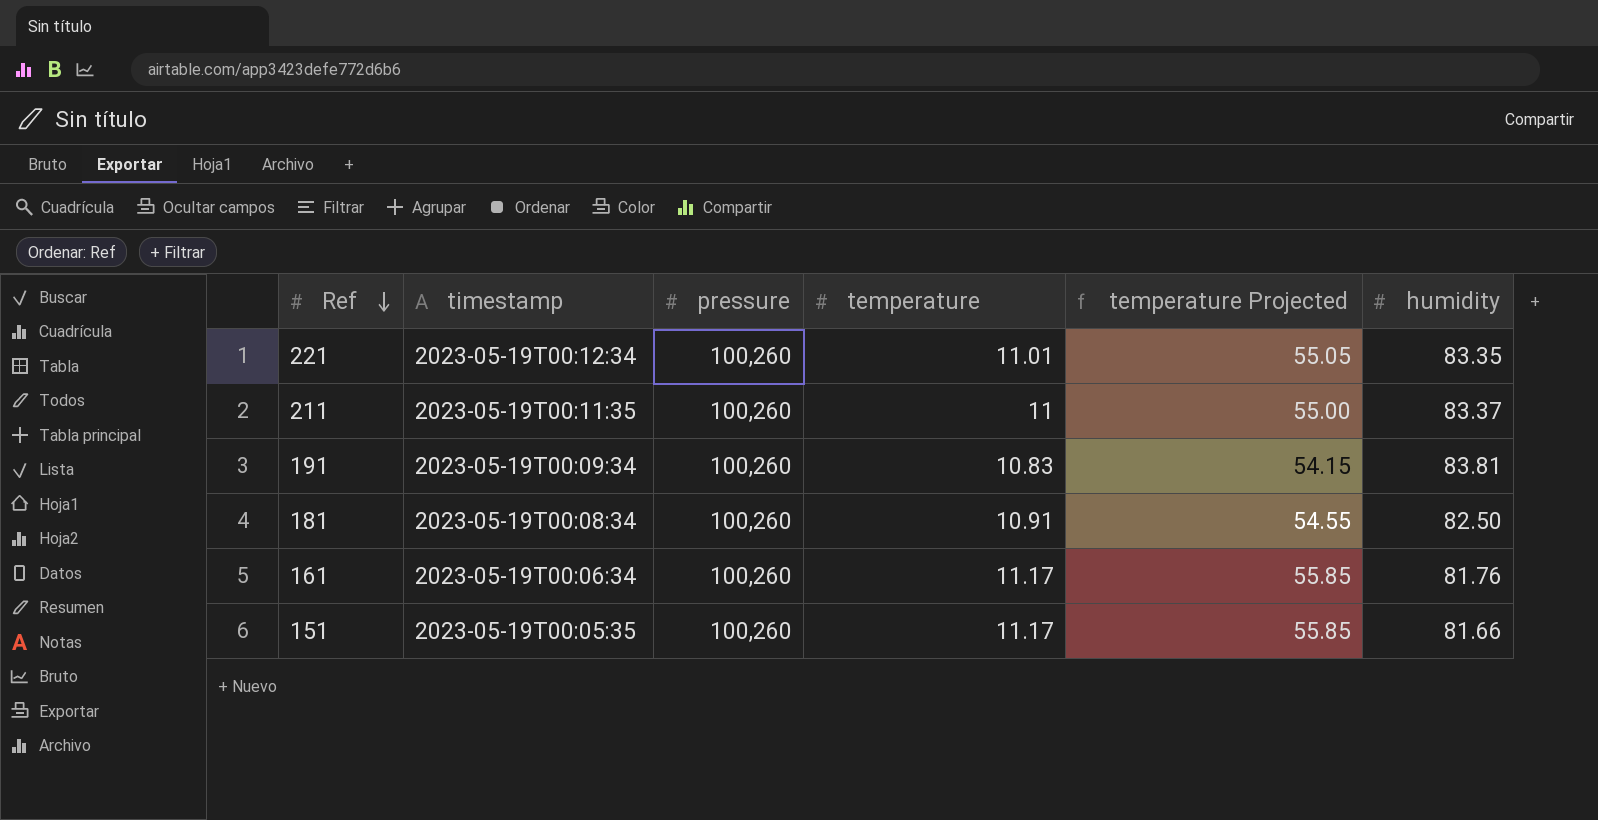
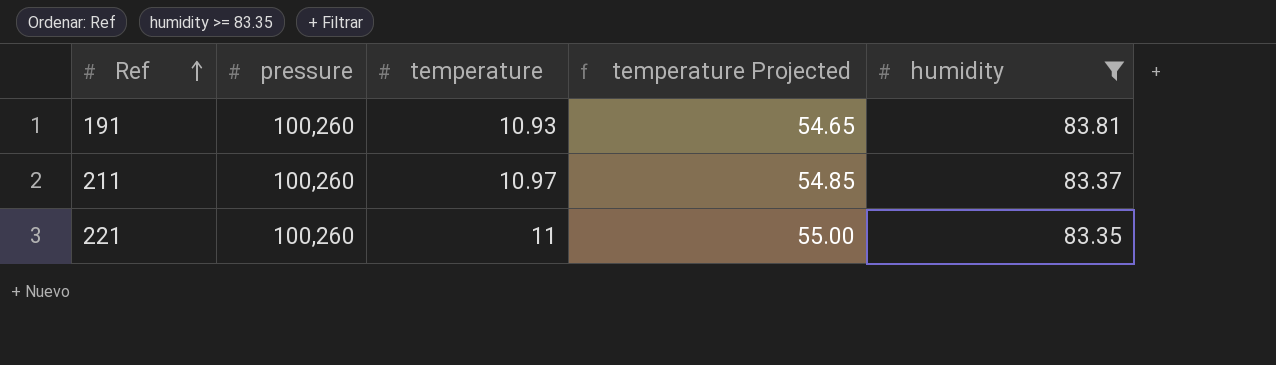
filter: none -> humidity >= 83.35
row order: Ref descending -> Ref ascending
column timestamp | position: 2 -> none
191 | temperature: 10.83 -> 10.93
191 | temperature Projected: 54.15 -> 54.65
211 | temperature: 11 -> 10.97
211 | temperature Projected: 55.00 -> 54.85
221 | temperature: 11.01 -> 11
221 | temperature Projected: 55.05 -> 55.00

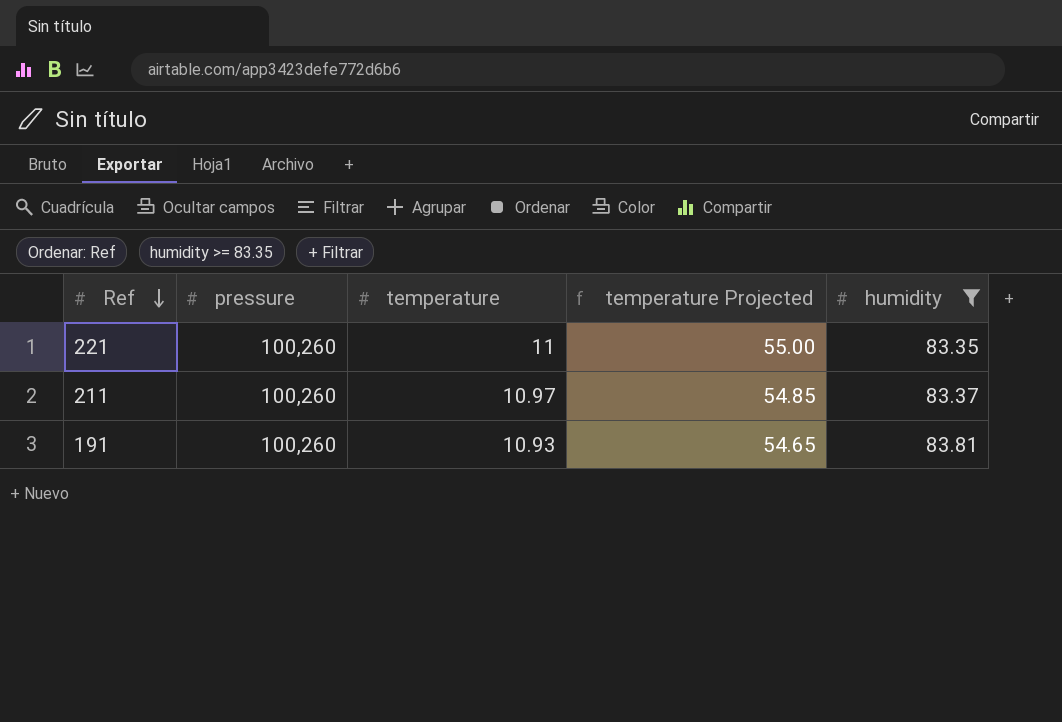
row order: Ref ascending -> Ref descending

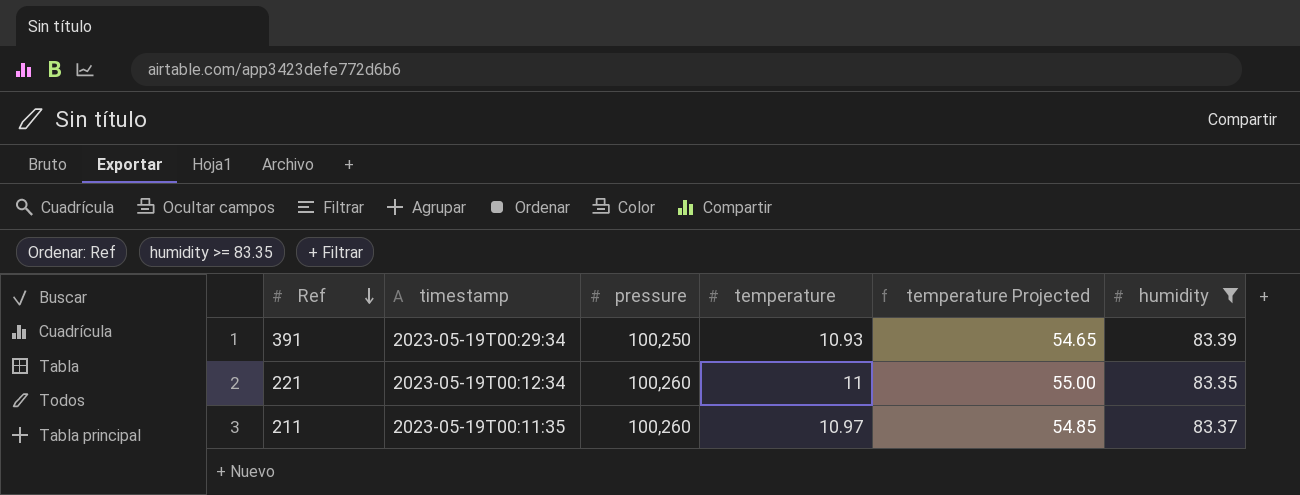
column timestamp | position: none -> 2
row 191: 100,260 | 10.93 | 54.65 | 83.81 -> none
row 391: none -> 2023-05-19T00:29:34 | 100,250 | 10.93 | 54.65 | 83.39

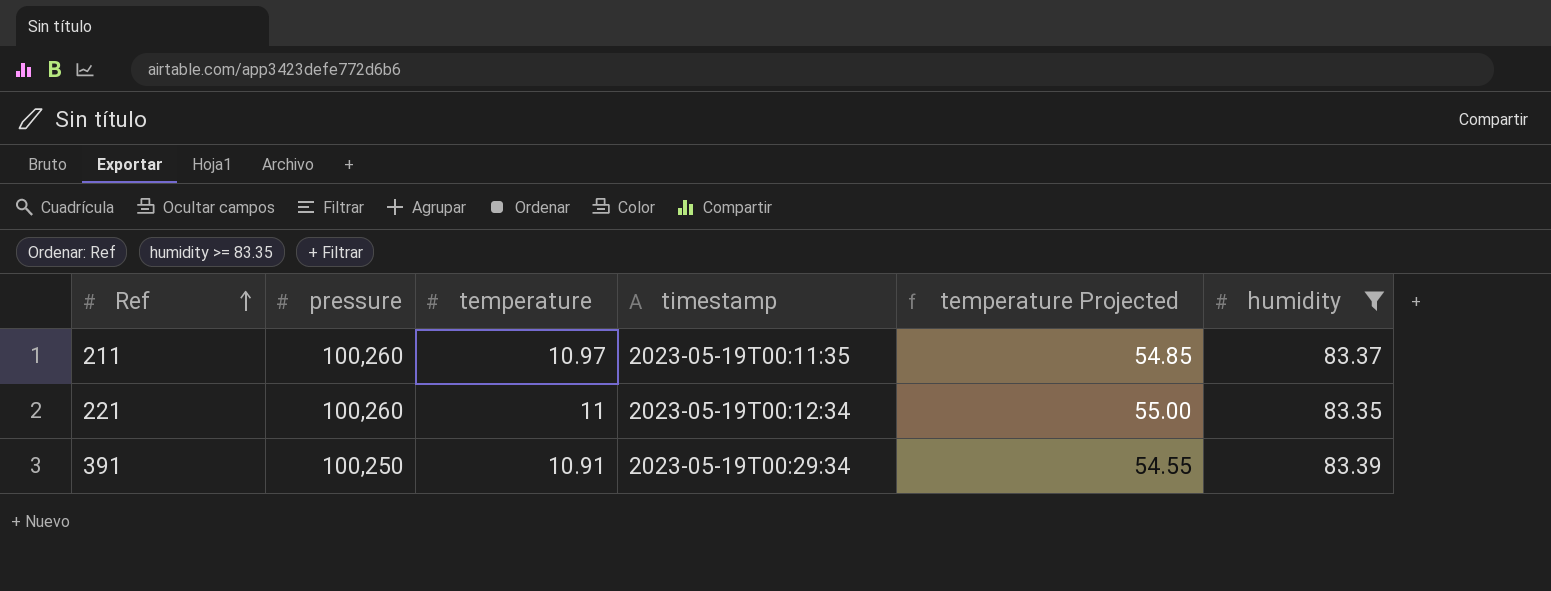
row order: Ref descending -> Ref ascending
column timestamp | position: 2 -> 4
391 | temperature: 10.93 -> 10.91
391 | temperature Projected: 54.65 -> 54.55

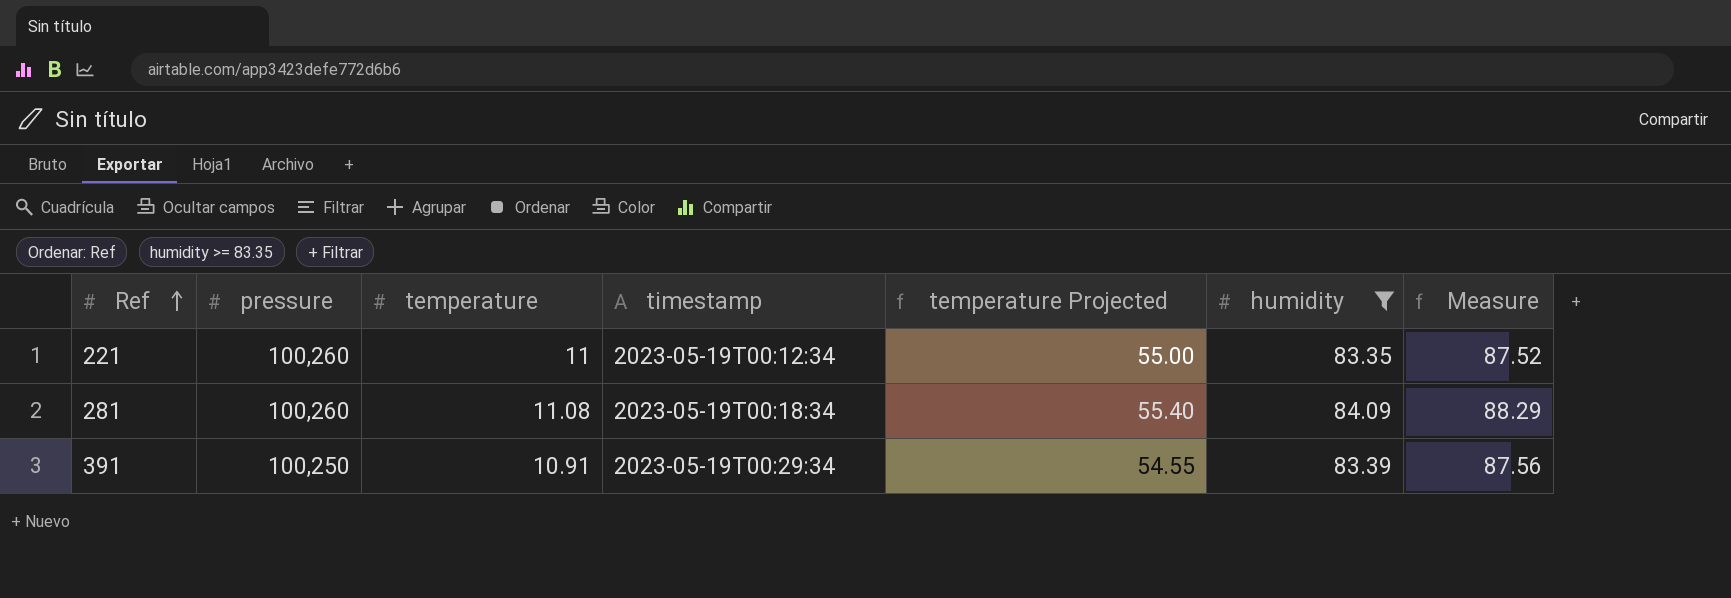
column Measure | formula: none -> [humidity] * 1.05
row 211: 100,260 | 10.97 | 2023-05-19T00:11:35 | 54.85 | 83.37 -> none
row 281: none -> 100,260 | 11.08 | 2023-05-19T00:18:34 | 55.40 | 84.09 | 88.29

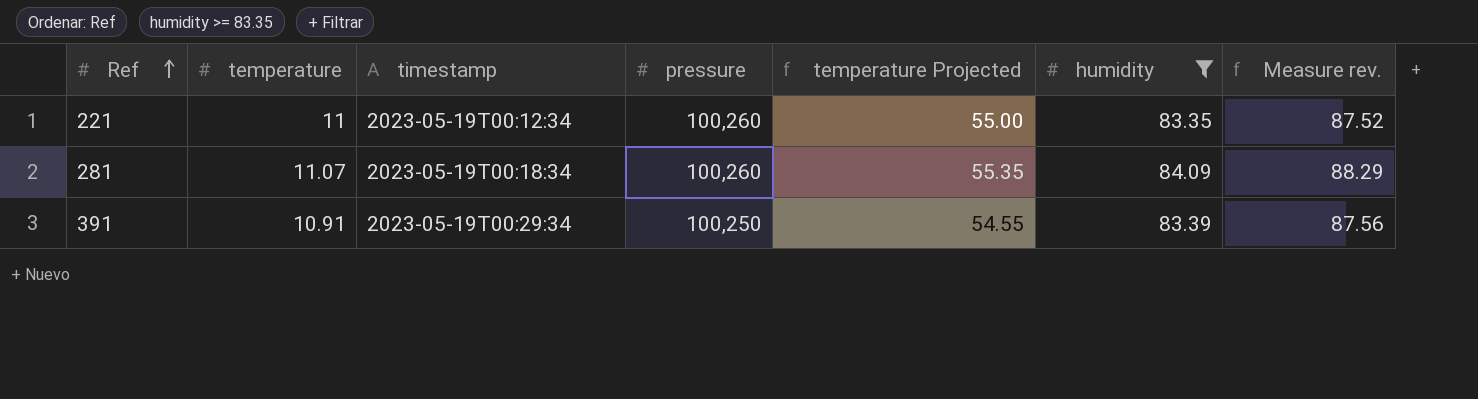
column pressure | position: 2 -> 4
column name: Measure -> Measure rev.
281 | temperature: 11.08 -> 11.07
281 | temperature Projected: 55.40 -> 55.35

